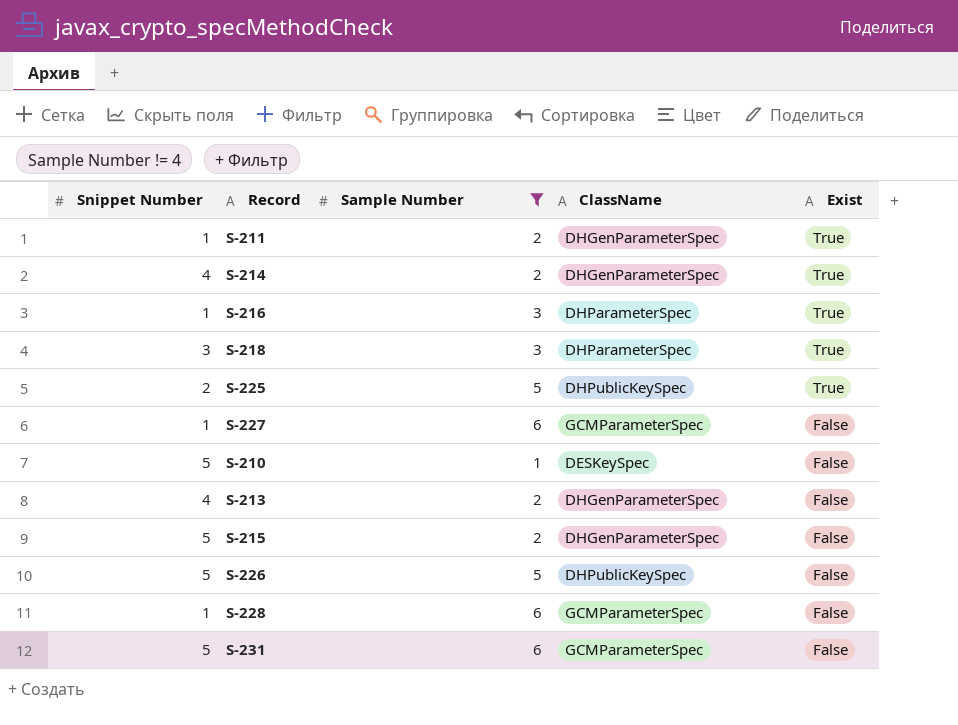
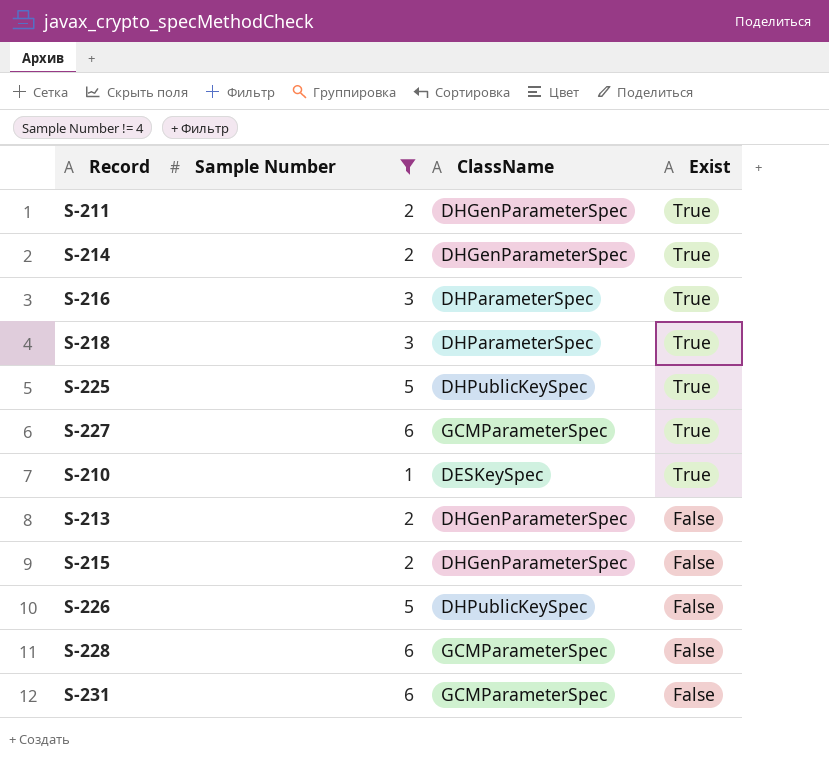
column Snippet Number | position: 1 -> none
S-227 | Exist: False -> True
S-210 | Exist: False -> True

